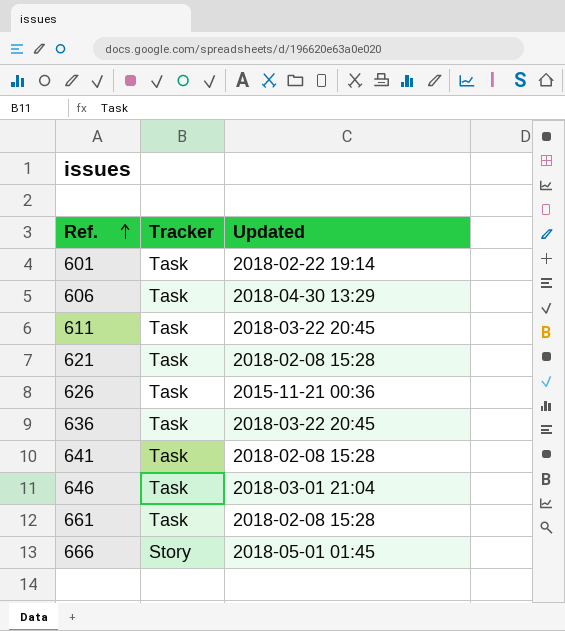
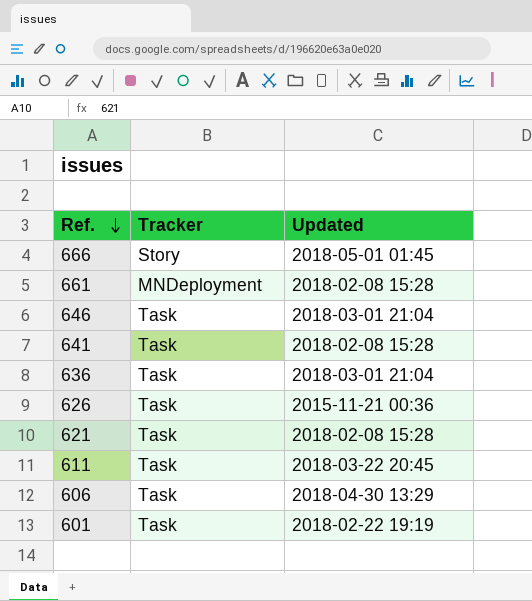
row order: Ref. ascending -> Ref. descending
661 | Tracker: Task -> MNDeployment
636 | Updated: 2018-03-22 20:45 -> 2018-03-01 21:04
601 | Updated: 2018-02-22 19:14 -> 2018-02-22 19:19

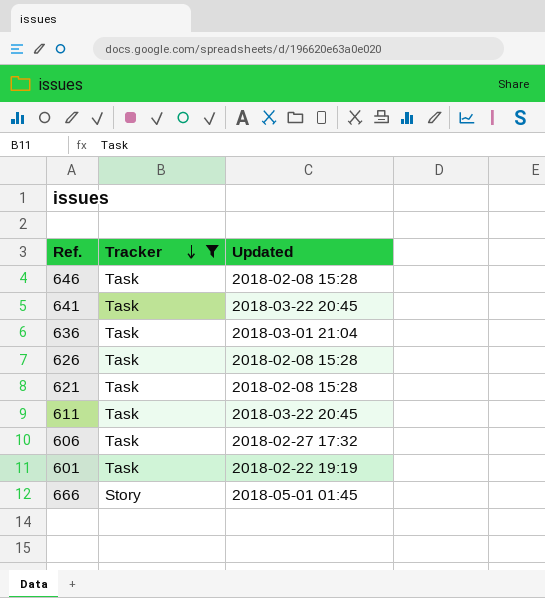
filter: none -> Tracker != MNDeployment
row order: Ref. descending -> Tracker descending
646 | Updated: 2018-03-01 21:04 -> 2018-02-08 15:28
641 | Updated: 2018-02-08 15:28 -> 2018-03-22 20:45
626 | Updated: 2015-11-21 00:36 -> 2018-02-08 15:28
606 | Updated: 2018-04-30 13:29 -> 2018-02-27 17:32

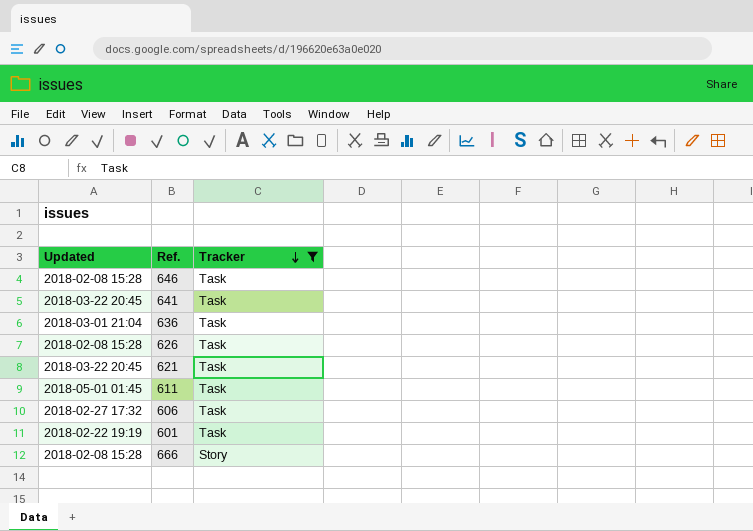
column Updated | position: 3 -> 1
621 | Updated: 2018-02-08 15:28 -> 2018-03-22 20:45
611 | Updated: 2018-03-22 20:45 -> 2018-05-01 01:45
666 | Updated: 2018-05-01 01:45 -> 2018-02-08 15:28

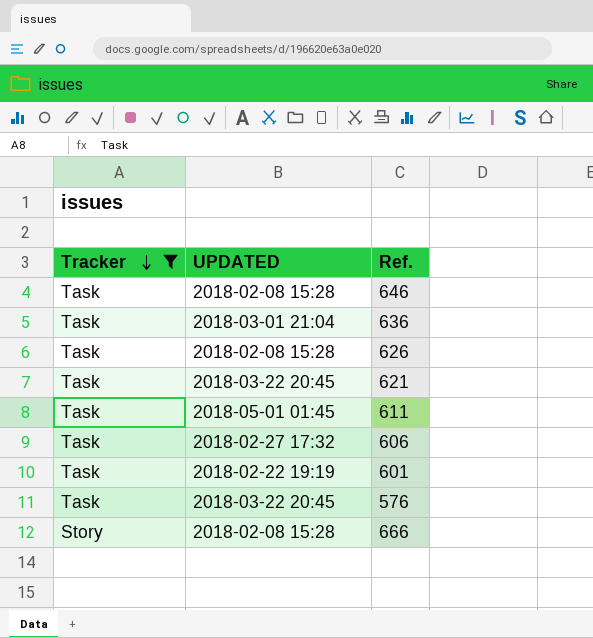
column Tracker | position: 3 -> 1
column name: Updated -> UPDATED
row 641: 2018-03-22 20:45 | Task -> none
row 576: none -> Task | 2018-03-22 20:45

